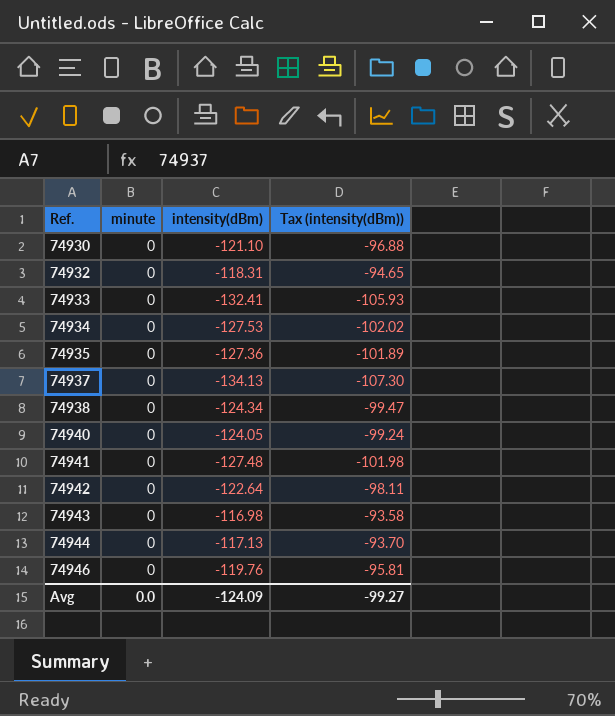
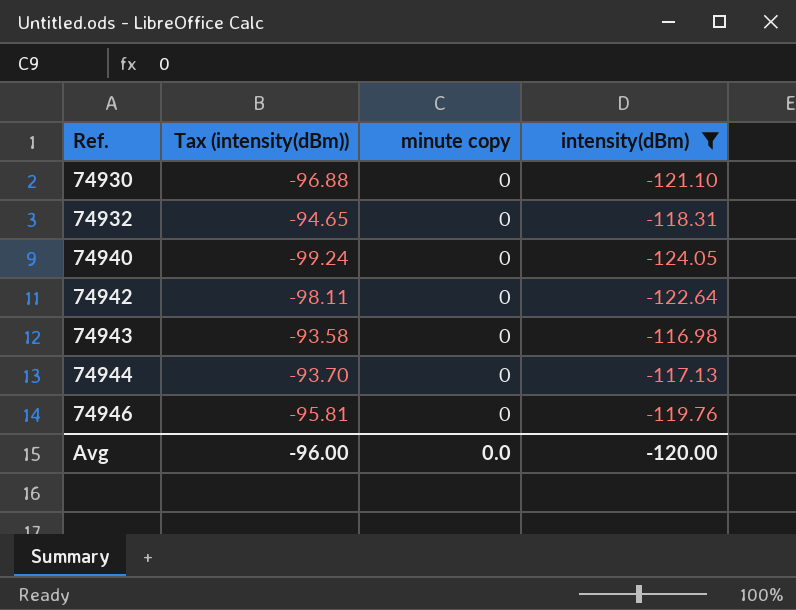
filter: none -> intensity(dBm) >= -124.05
column Tax (intensity(dBm)) | position: 4 -> 2
column name: minute -> minute copy
Avg | Tax (intensity(dBm)): -99.27 -> -96.00
Avg | intensity(dBm): -124.09 -> -120.00

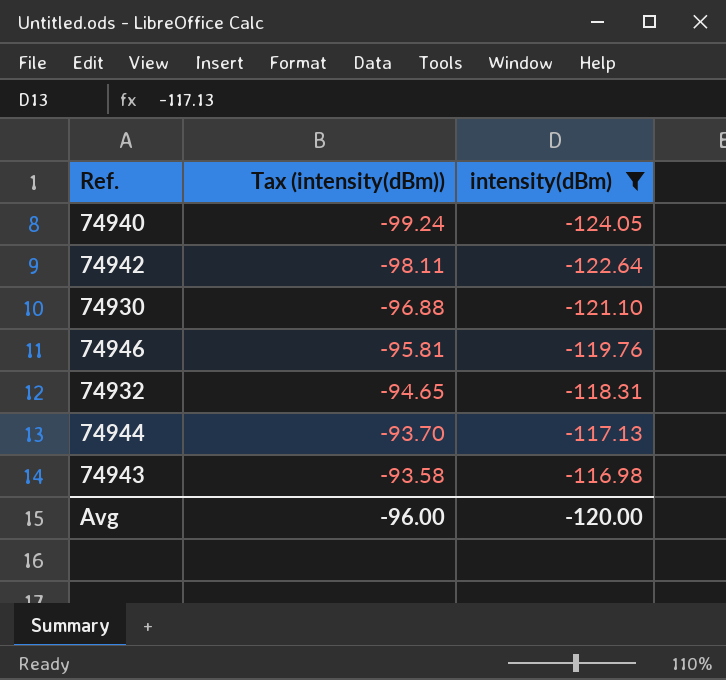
row order: Ref. ascending -> Tax (intensity(dBm)) ascending
column minute copy | position: 3 -> none

